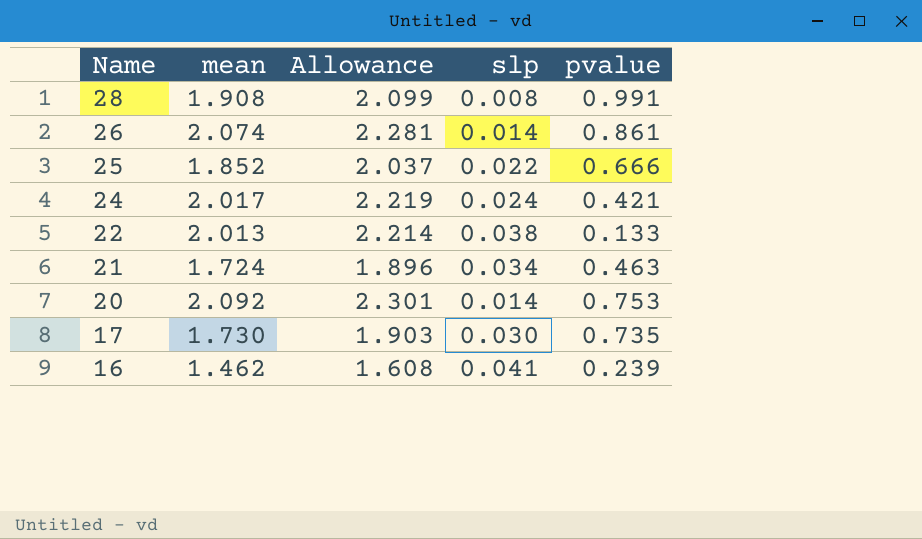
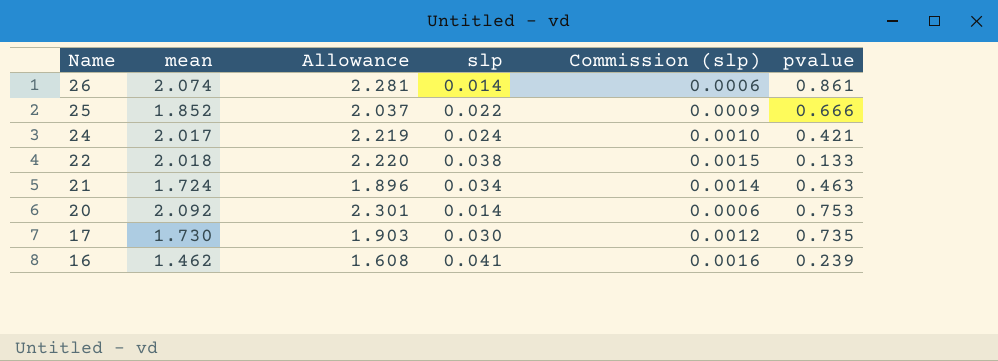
column Commission (slp) | formula: none -> [slp] * 0.04
row 28: 1.908 | 2.099 | 0.008 | 0.991 -> none
22 | mean: 2.013 -> 2.018
22 | Allowance: 2.214 -> 2.220

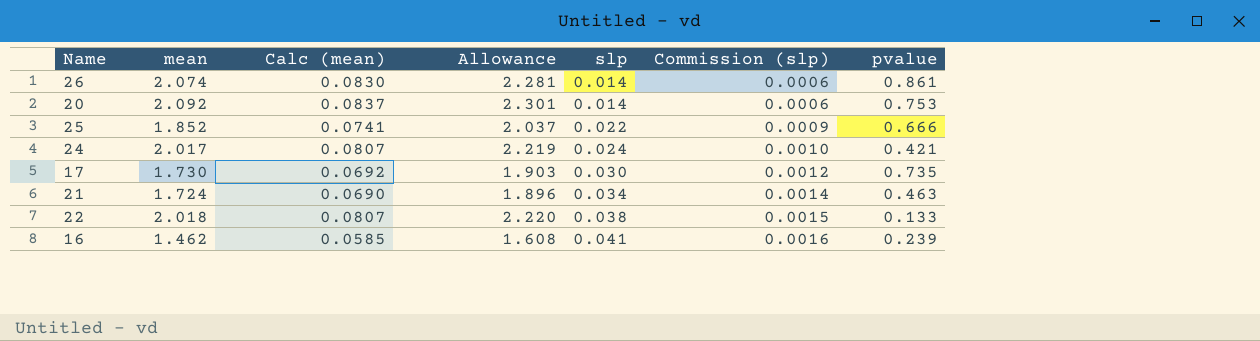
row order: Name descending -> slp ascending
column Calc (mean) | formula: none -> [mean] * 0.04

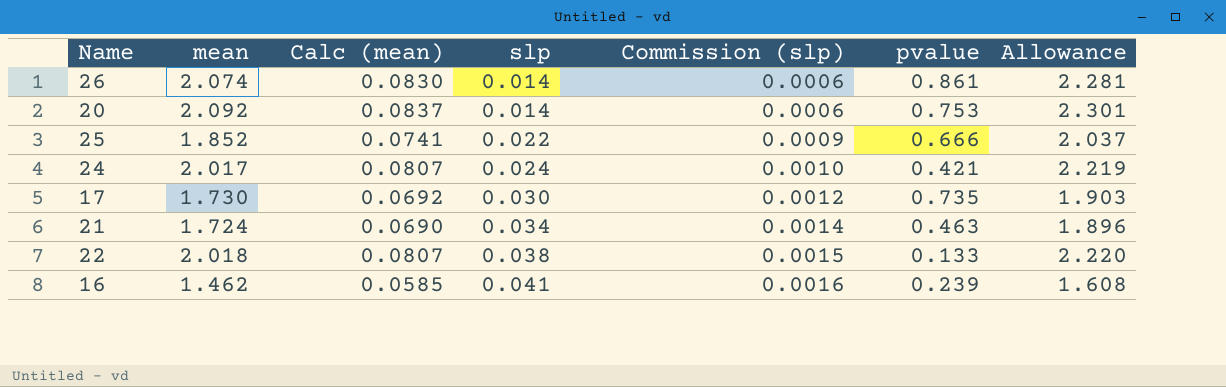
column Allowance | position: 4 -> 7

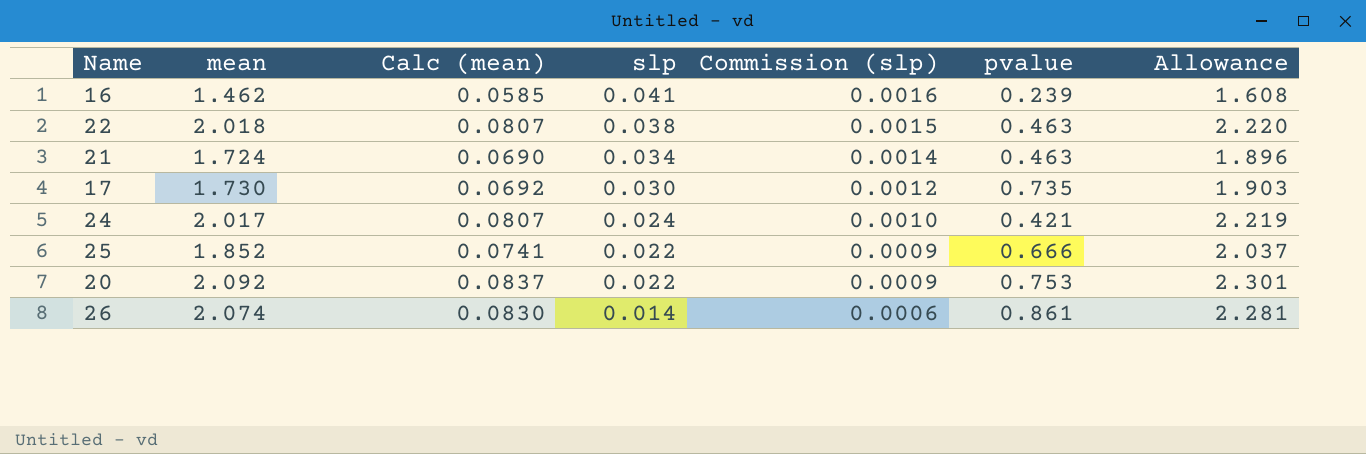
row order: slp ascending -> slp descending
22 | pvalue: 0.133 -> 0.463
20 | slp: 0.014 -> 0.022
20 | Commission (slp): 0.0006 -> 0.0009

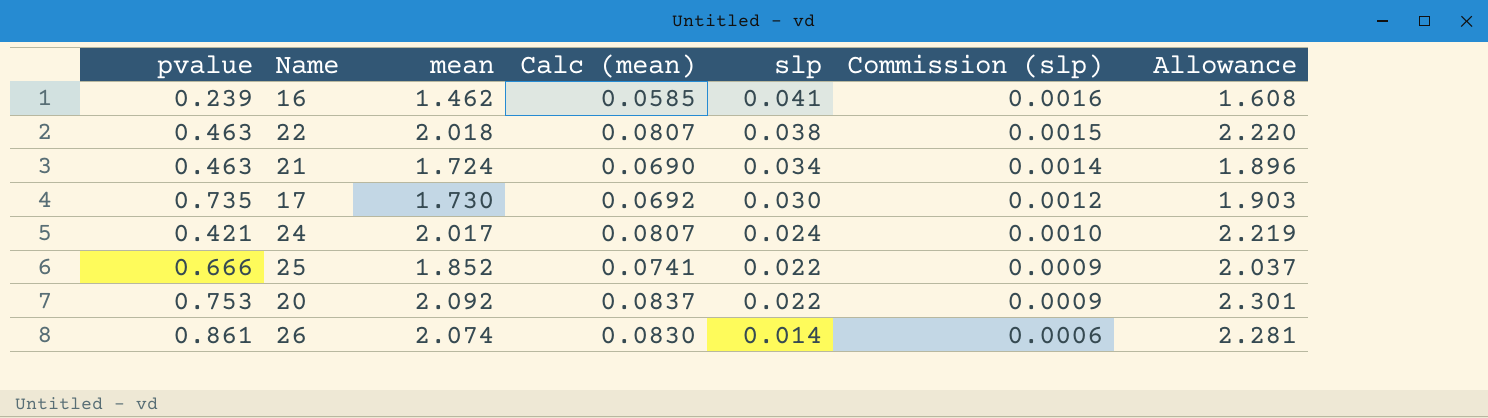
column pvalue | position: 6 -> 1

